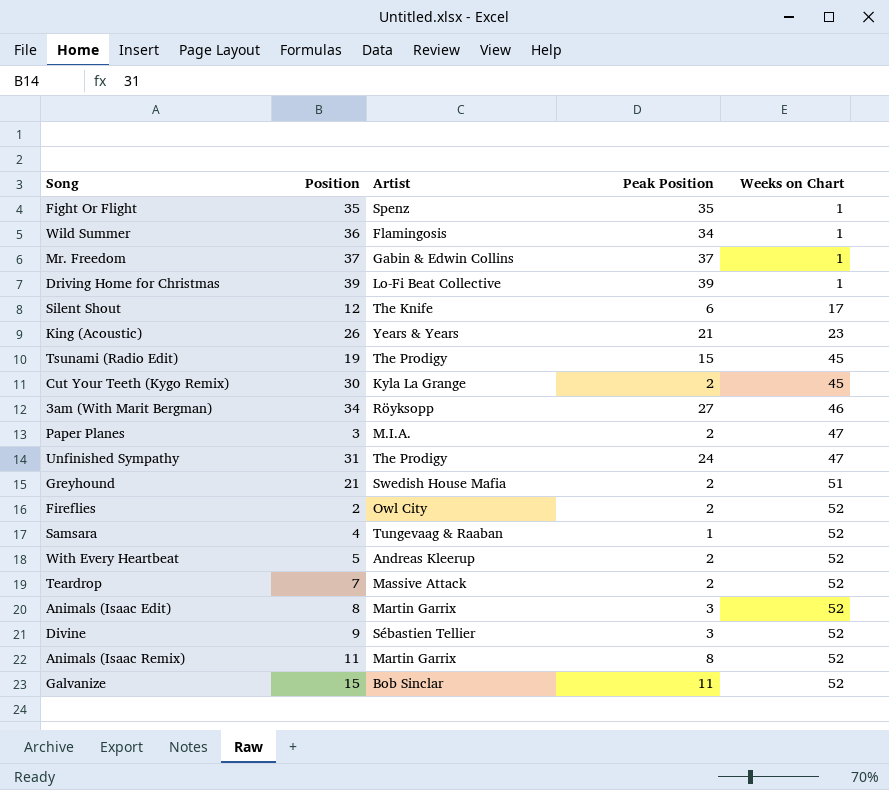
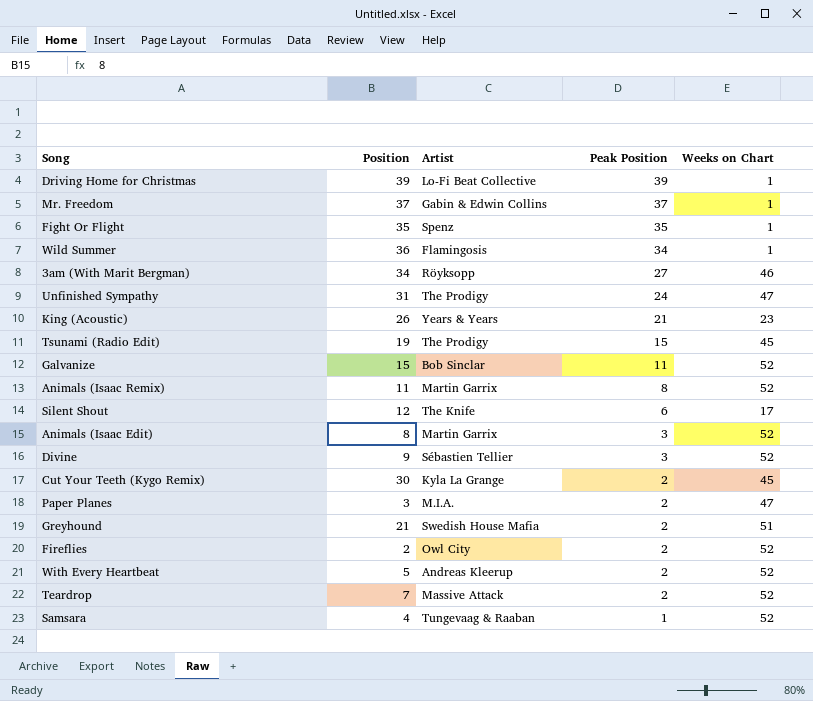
row order: Weeks on Chart ascending -> Peak Position descending

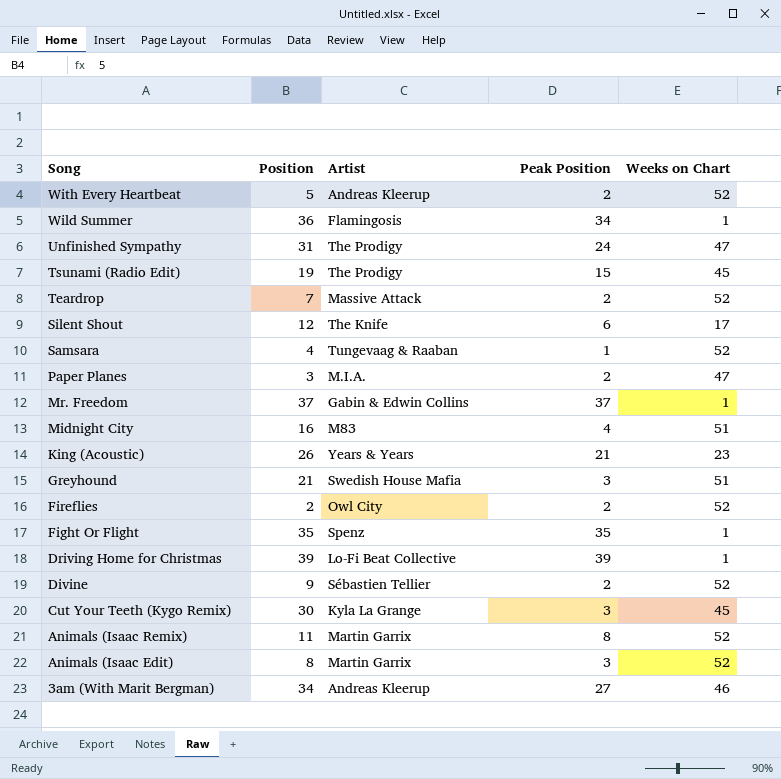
row order: Peak Position descending -> Song descending
row Galvanize: 15 | Bob Sinclar | 11 | 52 -> none
row Midnight City: none -> 16 | M83 | 4 | 51
Greyhound | Peak Position: 2 -> 3
Divine | Peak Position: 3 -> 2
Cut Your Teeth (Kygo Remix) | Peak Position: 2 -> 3
3am (With Marit Bergman) | Artist: Röyksopp -> Andreas Kleerup

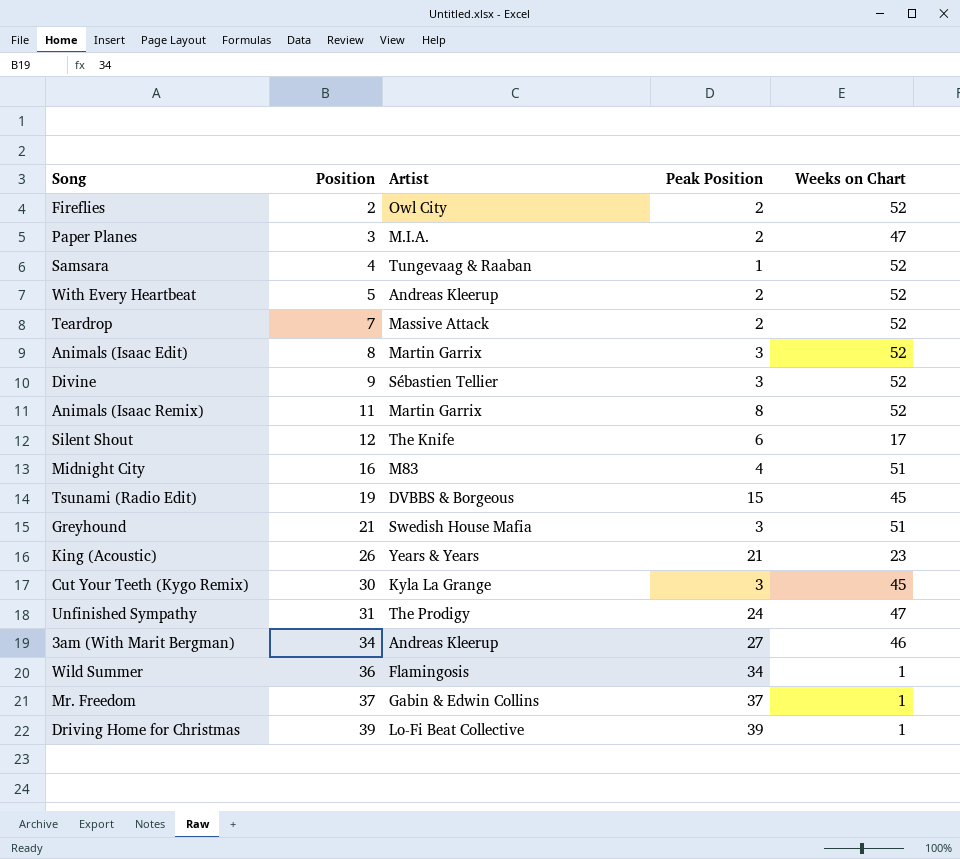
row order: Song descending -> Position ascending
row Fight Or Flight: 35 | Spenz | 35 | 1 -> none
Divine | Peak Position: 2 -> 3
Tsunami (Radio Edit) | Artist: The Prodigy -> DVBBS & Borgeous

